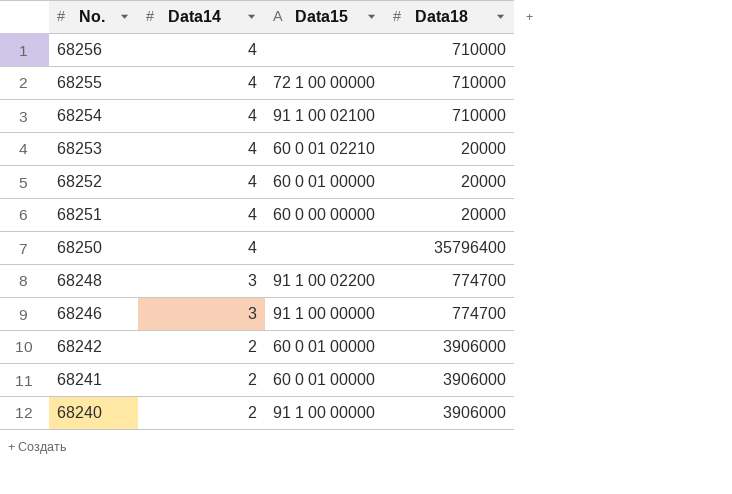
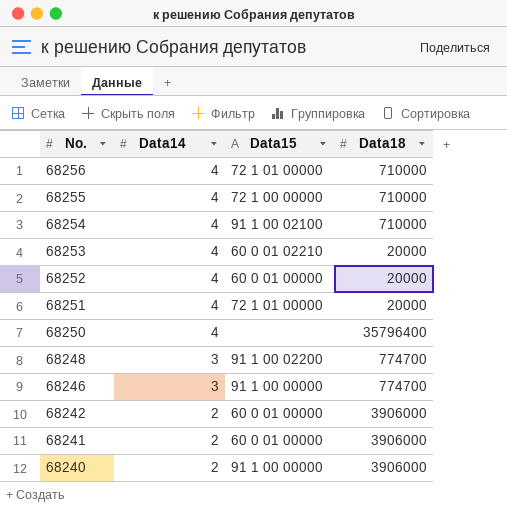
68256 | Data15: none -> 72 1 01 00000
68251 | Data15: 60 0 00 00000 -> 72 1 01 00000

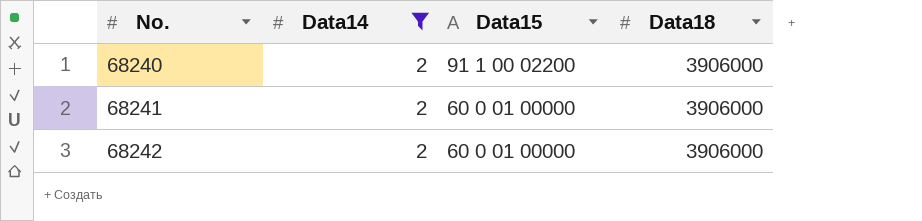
filter: none -> Data14 = 2
row order: No. descending -> No. ascending
68240 | Data15: 91 1 00 00000 -> 91 1 00 02200

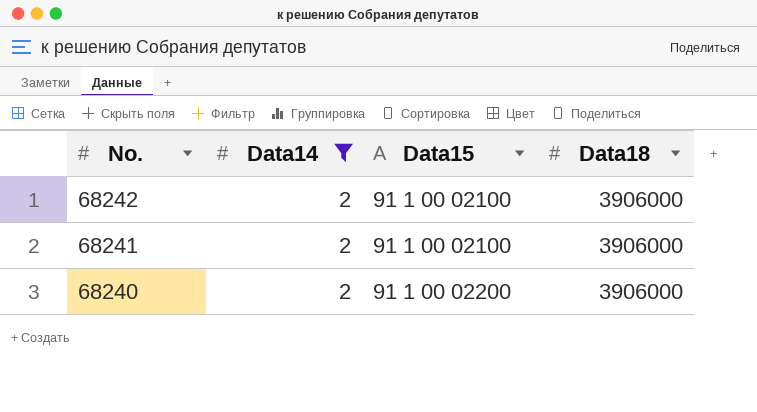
row order: No. ascending -> No. descending
68242 | Data15: 60 0 01 00000 -> 91 1 00 02100
68241 | Data15: 60 0 01 00000 -> 91 1 00 02100

